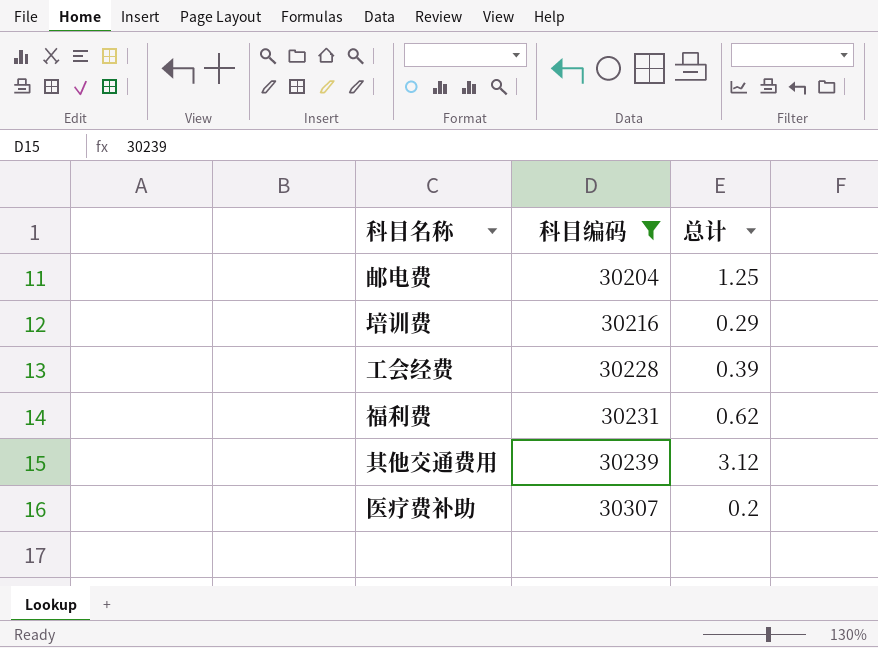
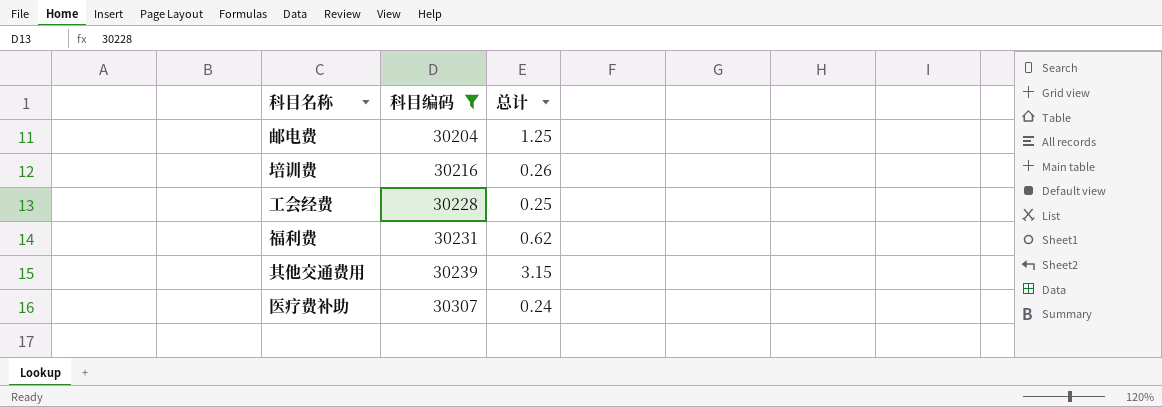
培训费 | 总计: 0.29 -> 0.26
工会经费 | 总计: 0.39 -> 0.25
其他交通费用 | 总计: 3.12 -> 3.15
医疗费补助 | 总计: 0.2 -> 0.24

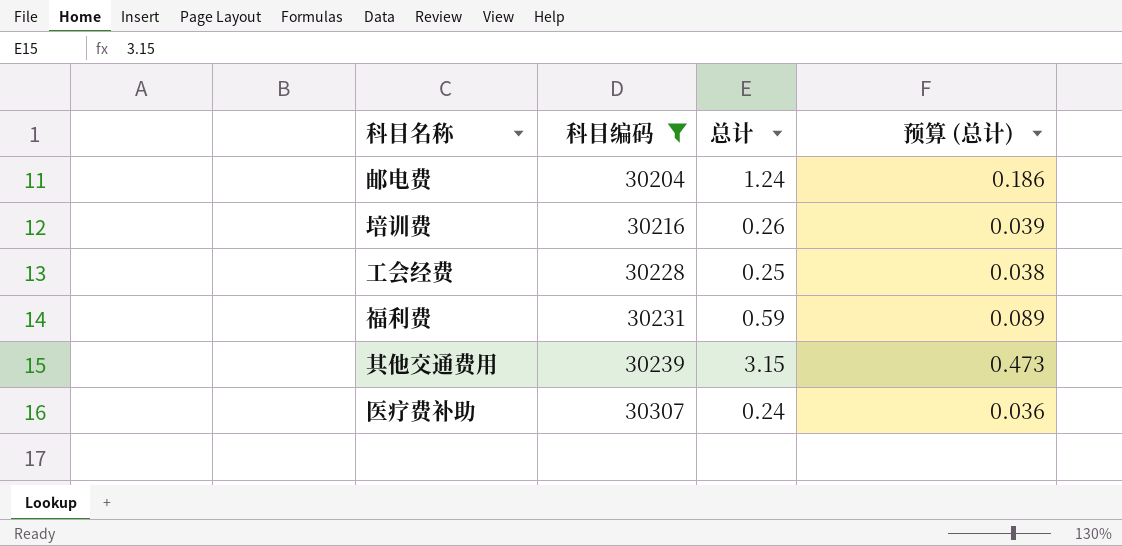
column 预算 (总计) | formula: none -> [总计] * 0.15
邮电费 | 总计: 1.25 -> 1.24
福利费 | 总计: 0.62 -> 0.59

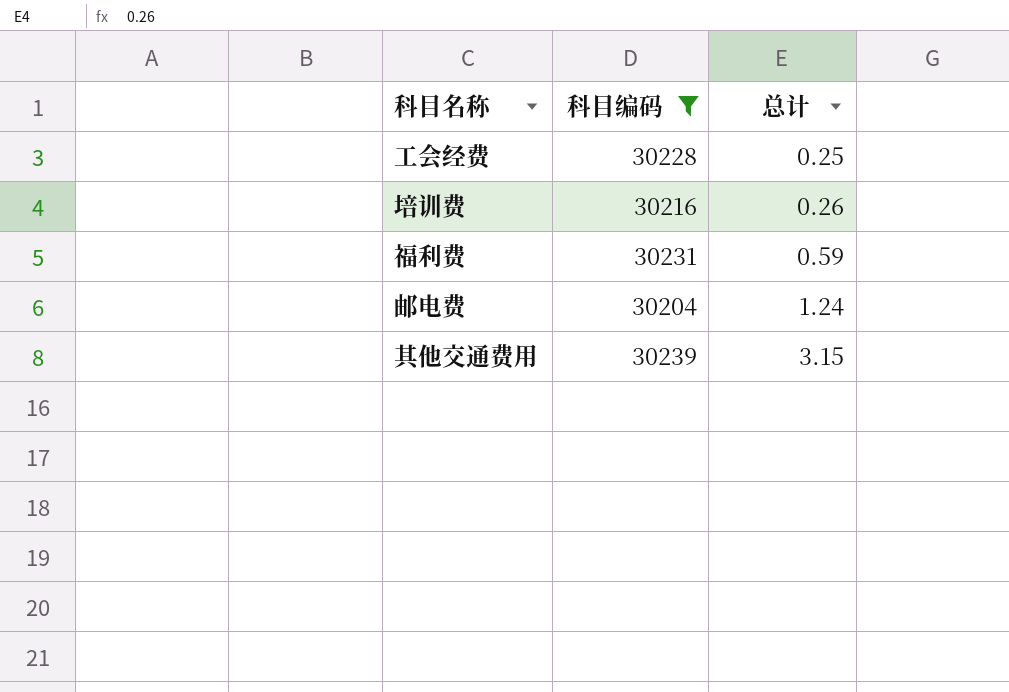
row order: 科目编码 ascending -> 总计 ascending
column 预算 (总计) | formula: [总计] * 0.15 -> none
row 医疗费补助: 30307 | 0.24 | 0.036 -> none

